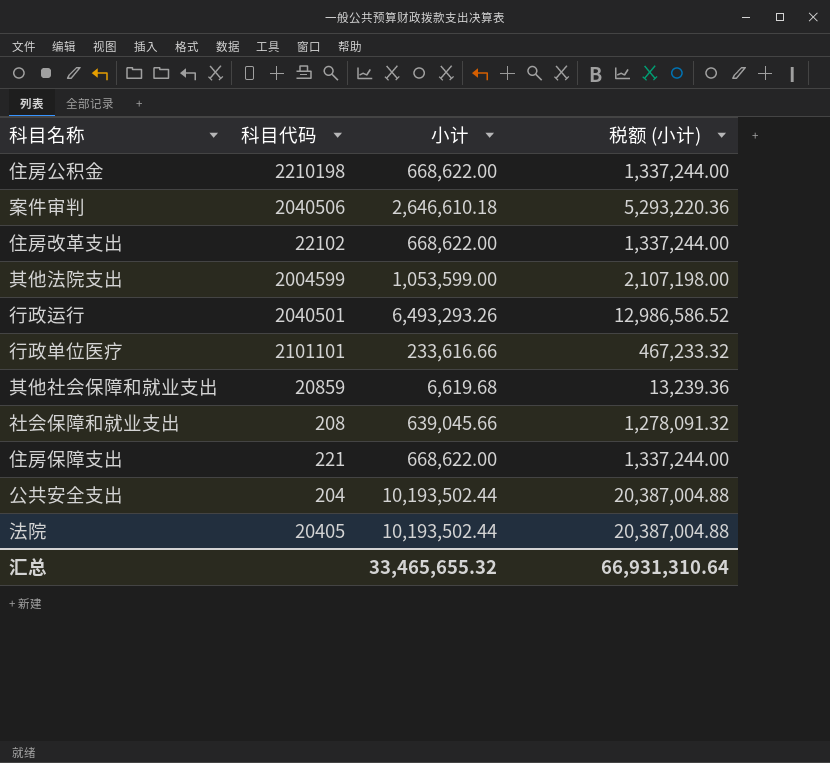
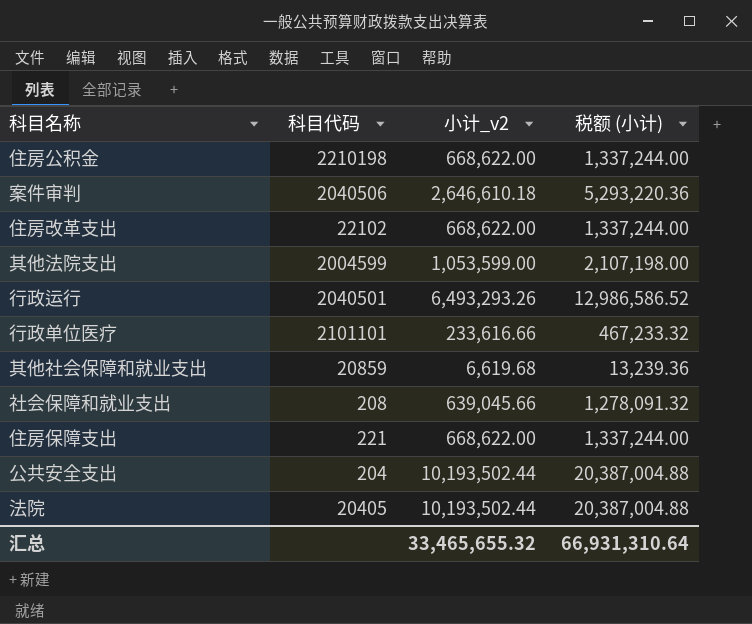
column name: 小计 -> 小计_v2

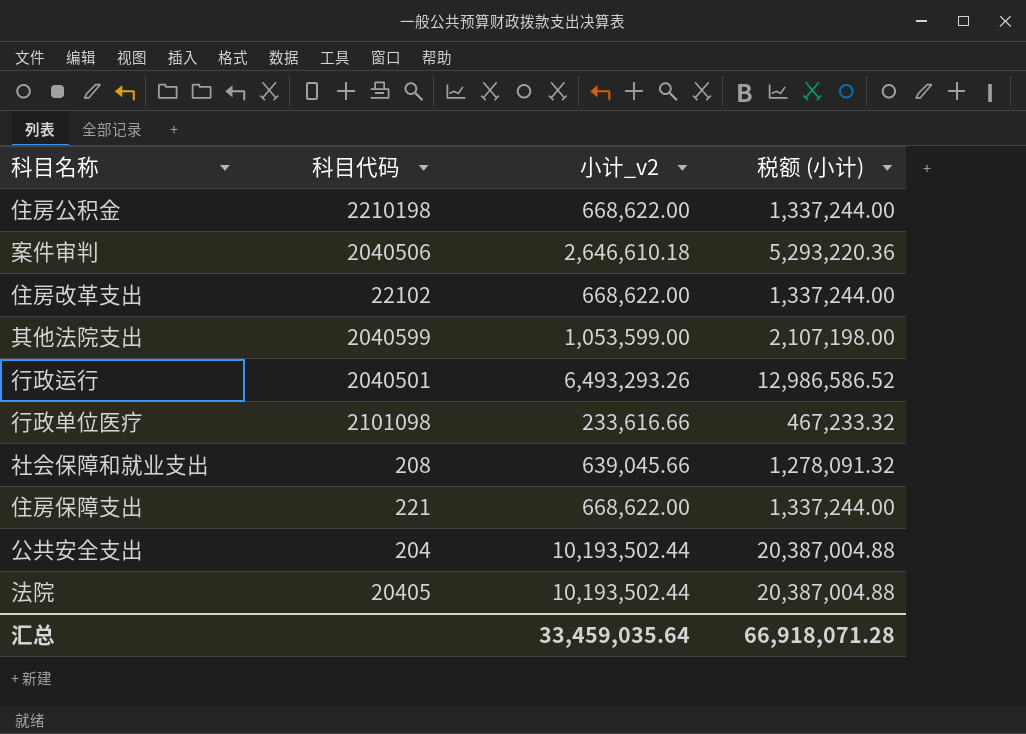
row 其他社会保障和就业支出: 20859 | 6,619.68 | 13,239.36 -> none
其他法院支出 | 科目代码: 2004599 -> 2040599
行政单位医疗 | 科目代码: 2101101 -> 2101098
汇总 | 小计_v2: 33,465,655.32 -> 33,459,035.64
汇总 | 税额 (小计): 66,931,310.64 -> 66,918,071.28

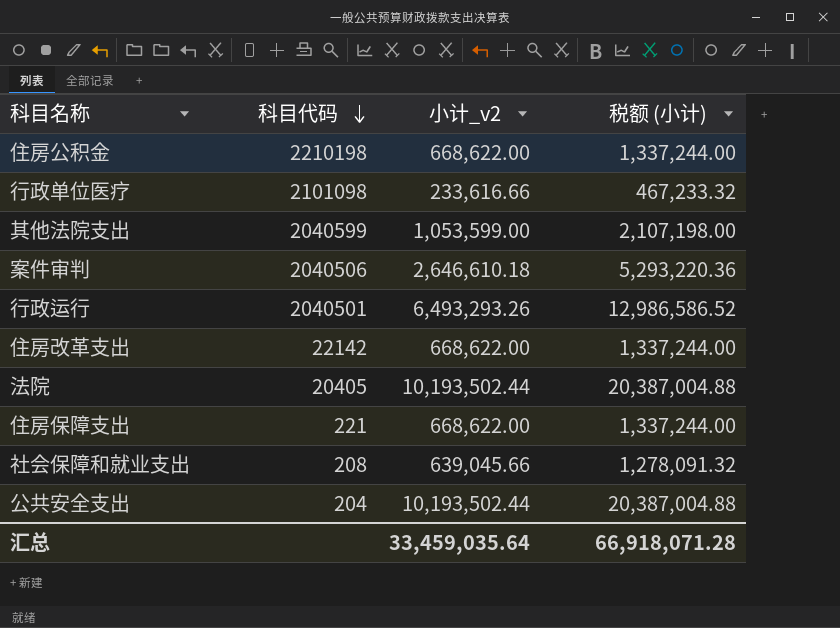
row order: none -> 科目代码 descending
住房改革支出 | 科目代码: 22102 -> 22142

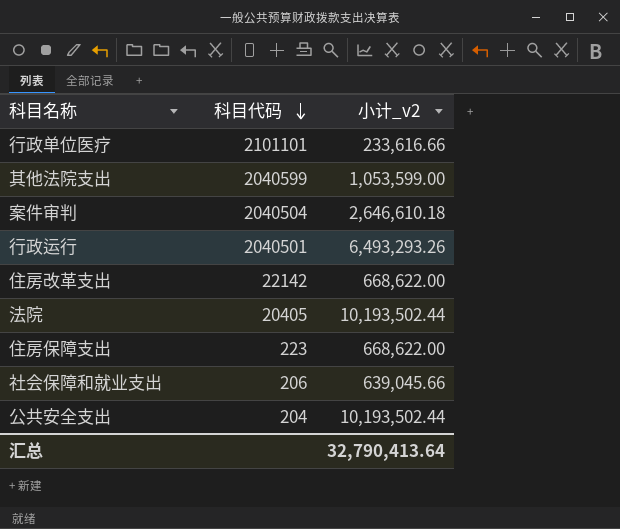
column 税额 (小计) | formula: [小计_v2] * 2 -> none
row 住房公积金: 2210198 | 668,622.00 | 1,337,244.00 -> none
行政单位医疗 | 科目代码: 2101098 -> 2101101
案件审判 | 科目代码: 2040506 -> 2040504
住房保障支出 | 科目代码: 221 -> 223
社会保障和就业支出 | 科目代码: 208 -> 206
汇总 | 小计_v2: 33,459,035.64 -> 32,790,413.64

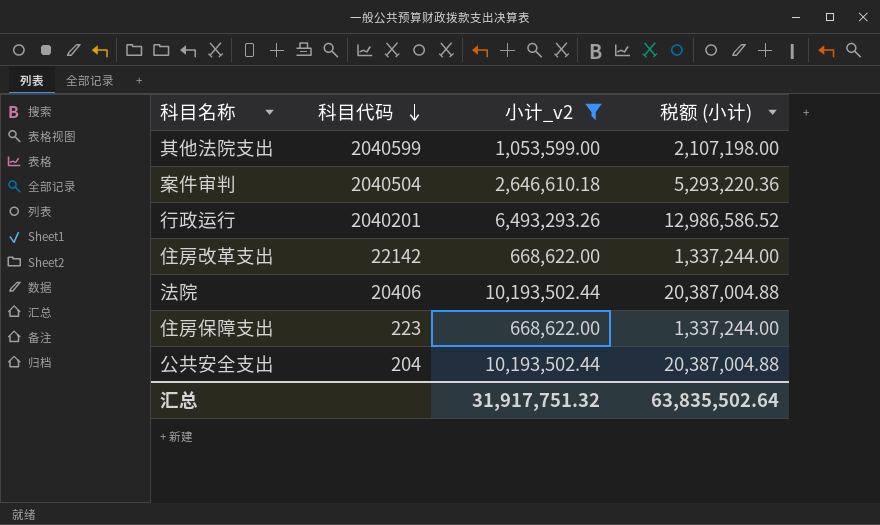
filter: none -> 小计_v2 >= 668,622.00
column 税额 (小计) | formula: none -> [小计_v2] * 2
行政运行 | 科目代码: 2040501 -> 2040201
法院 | 科目代码: 20405 -> 20406
汇总 | 小计_v2: 32,790,413.64 -> 31,917,751.32

